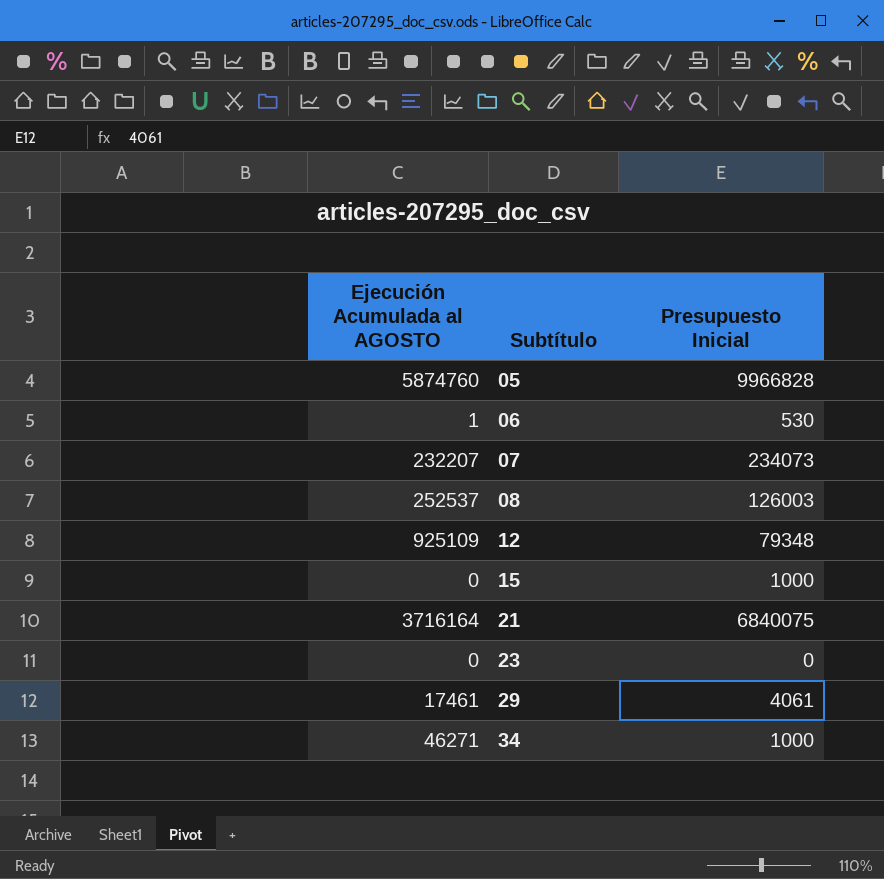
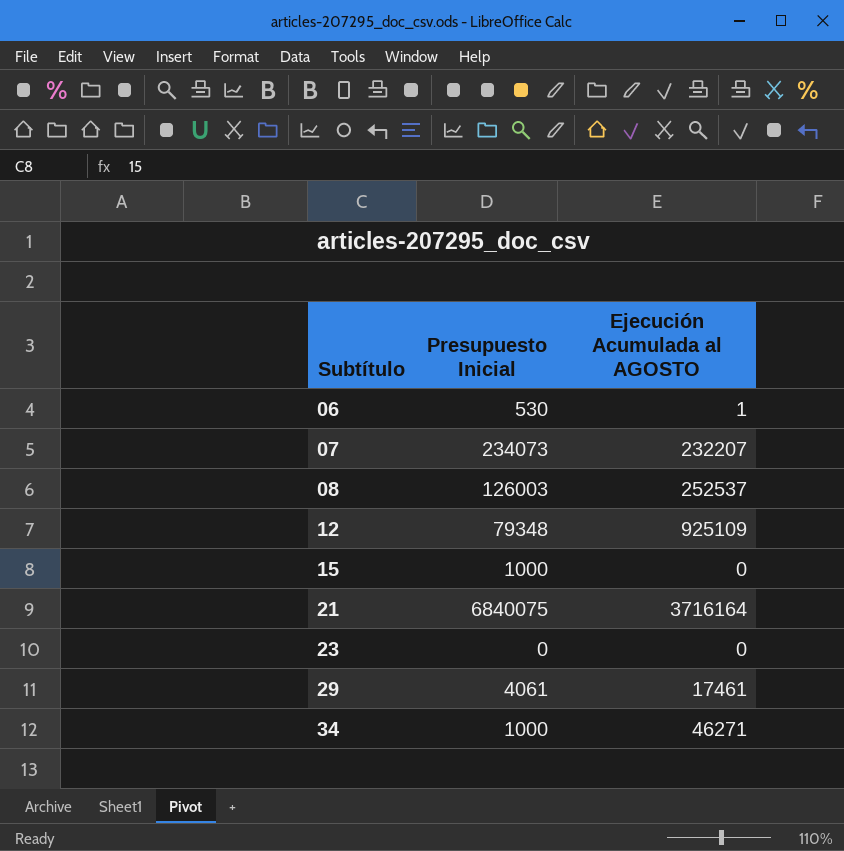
column Ejecución Acumulada al AGOSTO | position: 1 -> 3
row 05: 5874760 | 9966828 -> none

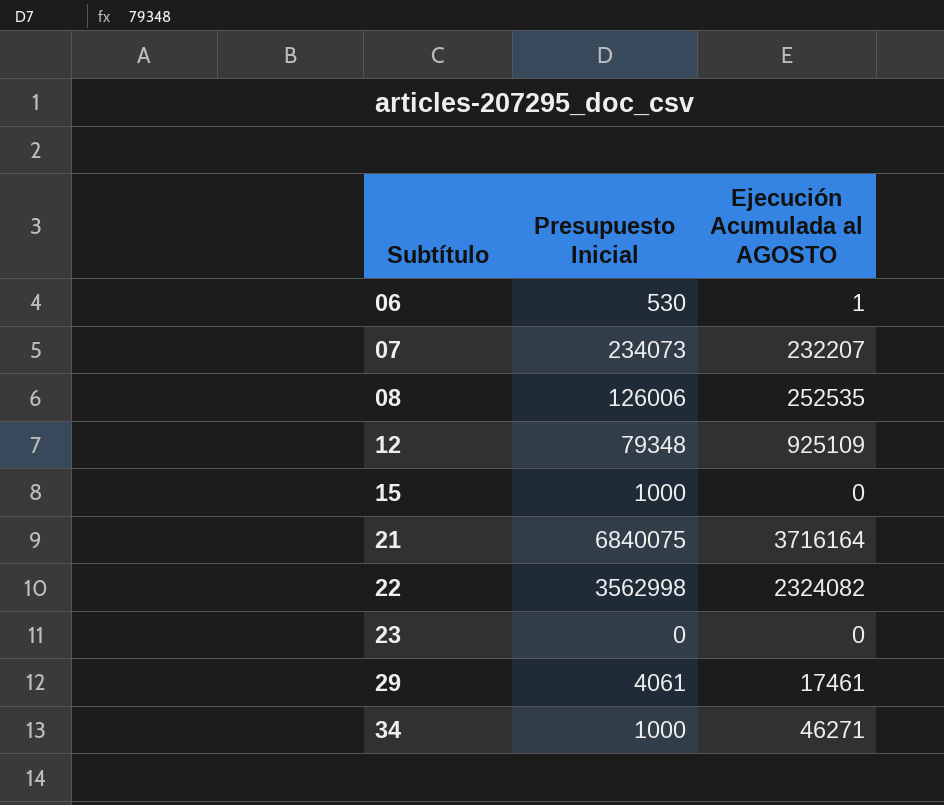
08 | Presupuesto Inicial: 126003 -> 126006
08 | Ejecución Acumulada al AGOSTO: 252537 -> 252535
row 22: none -> 3562998 | 2324082

